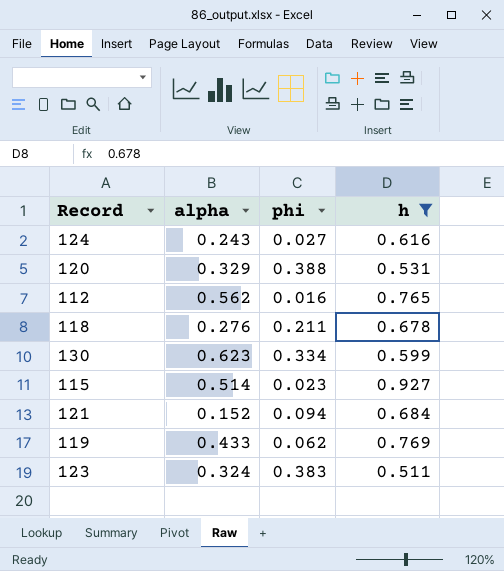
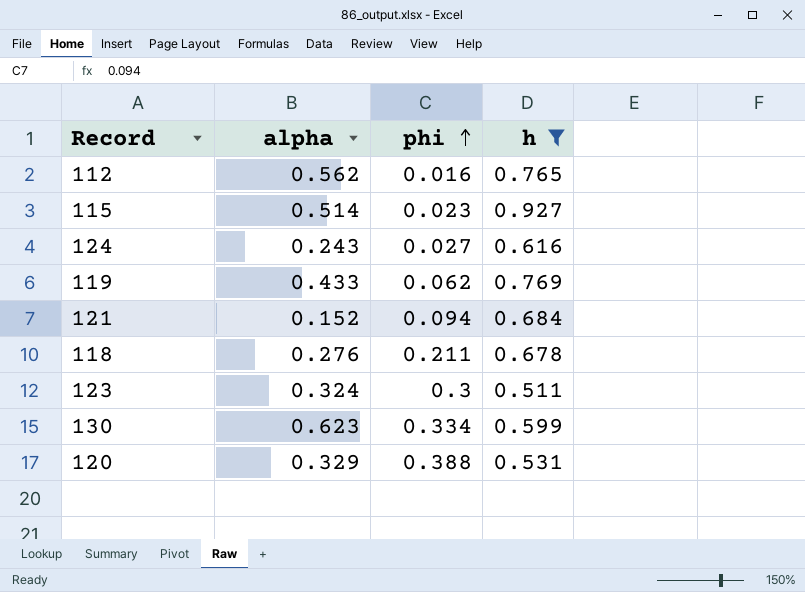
row order: none -> phi ascending
123 | phi: 0.383 -> 0.3

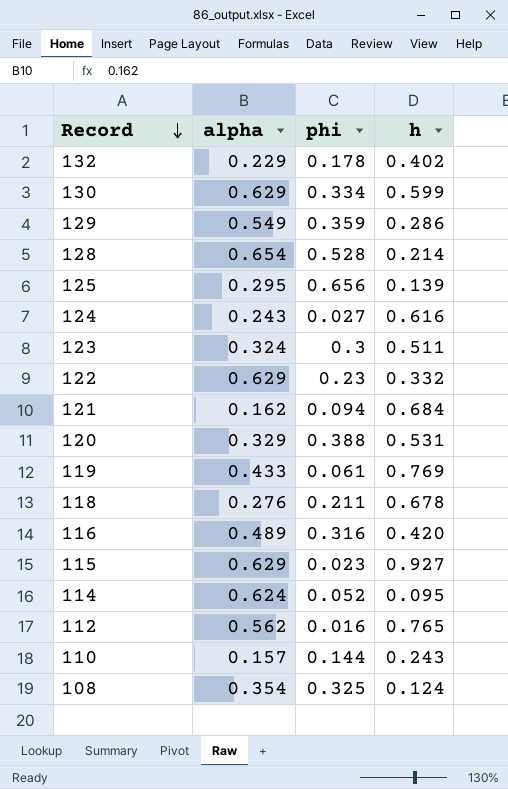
filter: h >= 0.511 -> none
row order: phi ascending -> Record descending
130 | alpha: 0.623 -> 0.629
121 | alpha: 0.152 -> 0.162
119 | phi: 0.062 -> 0.061
115 | alpha: 0.514 -> 0.629

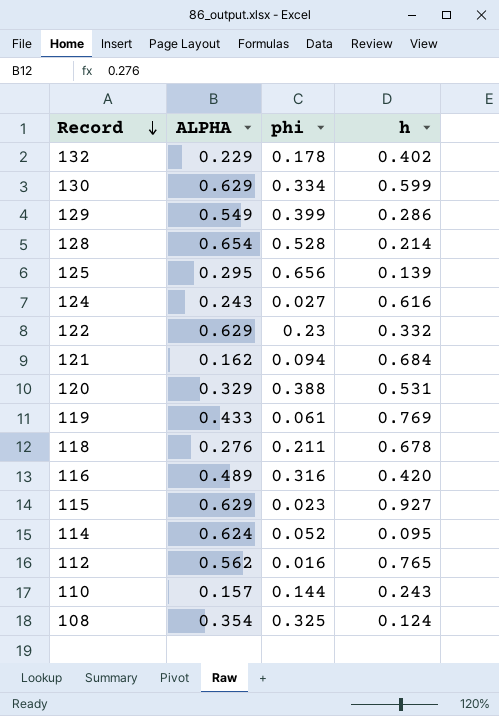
column name: alpha -> ALPHA
row 123: 0.324 | 0.3 | 0.511 -> none
129 | phi: 0.359 -> 0.399

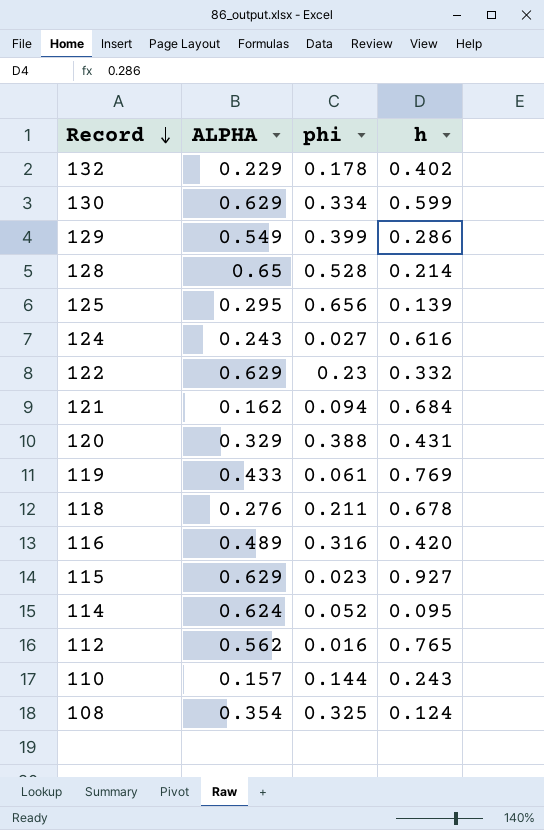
128 | ALPHA: 0.654 -> 0.65
120 | h: 0.531 -> 0.431

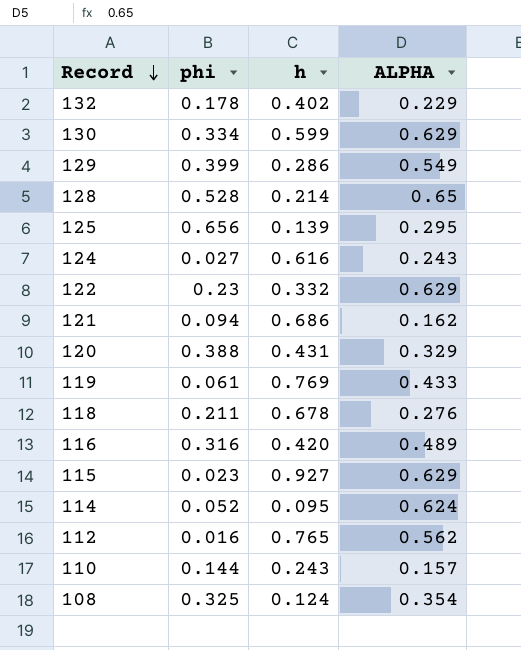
column ALPHA | position: 2 -> 4
121 | h: 0.684 -> 0.686

